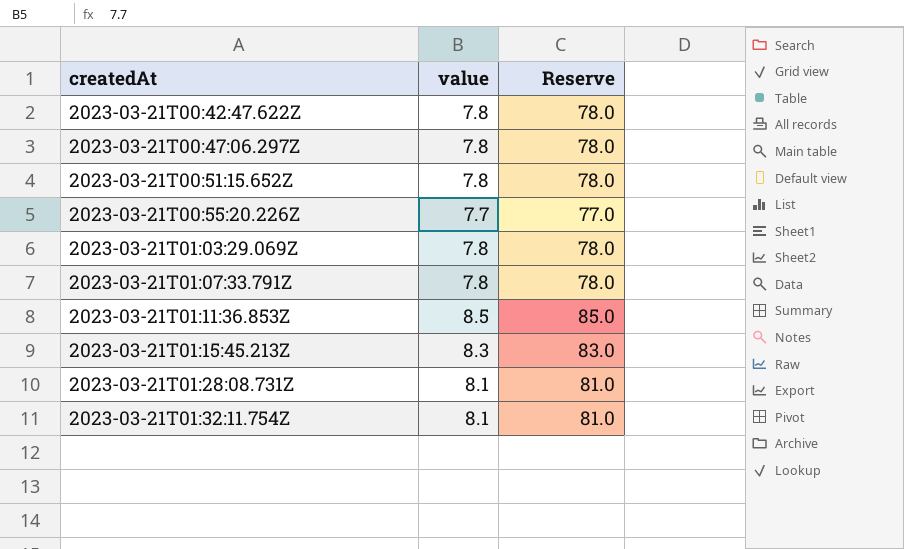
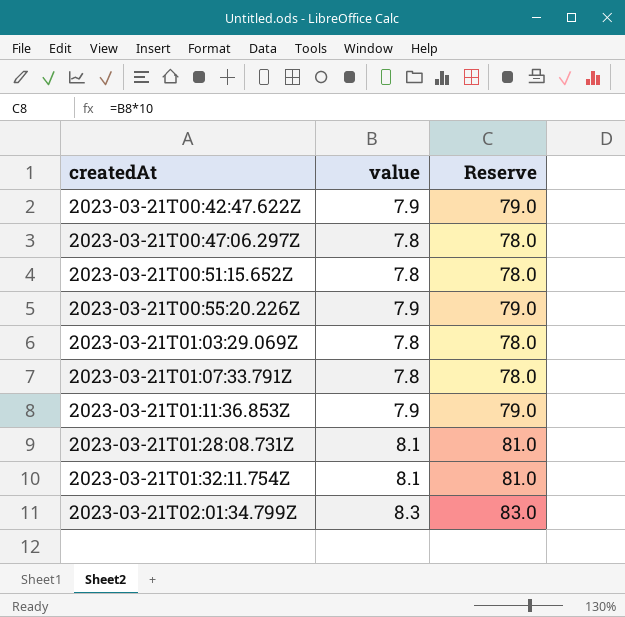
row 2023-03-21T01:15:45.213Z: 8.3 | 83.0 -> none
2023-03-21T00:42:47.622Z | value: 7.8 -> 7.9
2023-03-21T00:42:47.622Z | Reserve: 78.0 -> 79.0
2023-03-21T00:55:20.226Z | value: 7.7 -> 7.9
2023-03-21T00:55:20.226Z | Reserve: 77.0 -> 79.0
2023-03-21T01:11:36.853Z | value: 8.5 -> 7.9
2023-03-21T01:11:36.853Z | Reserve: 85.0 -> 79.0
row 2023-03-21T02:01:34.799Z: none -> 8.3 | 83.0

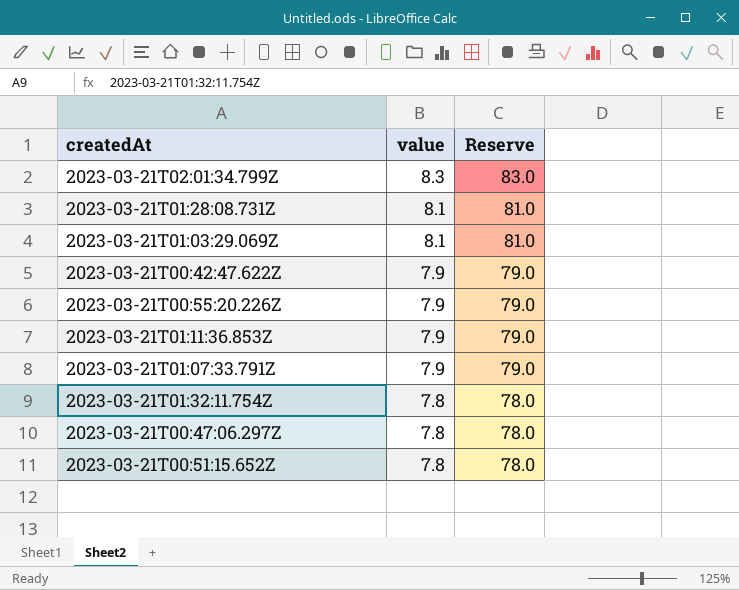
row order: createdAt ascending -> value descending
2023-03-21T01:03:29.069Z | value: 7.8 -> 8.1
2023-03-21T01:03:29.069Z | Reserve: 78.0 -> 81.0
2023-03-21T01:07:33.791Z | value: 7.8 -> 7.9
2023-03-21T01:07:33.791Z | Reserve: 78.0 -> 79.0
2023-03-21T01:32:11.754Z | value: 8.1 -> 7.8
2023-03-21T01:32:11.754Z | Reserve: 81.0 -> 78.0

